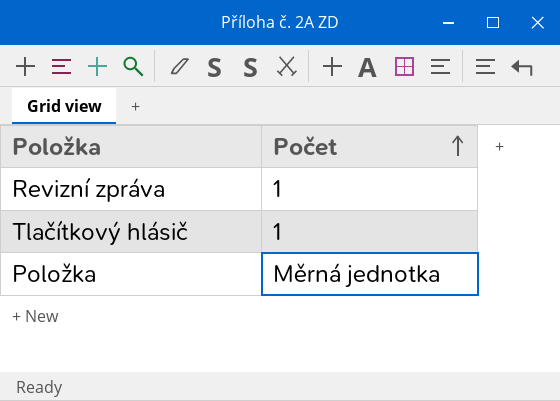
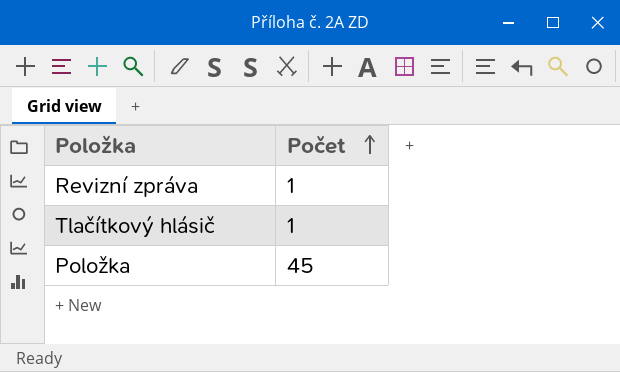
Položka | Počet: Měrná jednotka -> 45

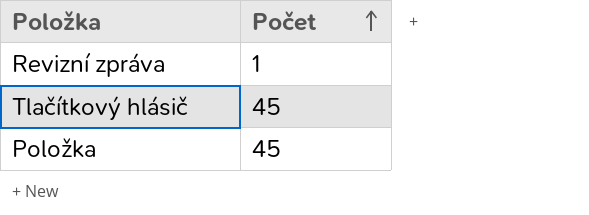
Tlačítkový hlásič | Počet: 1 -> 45

